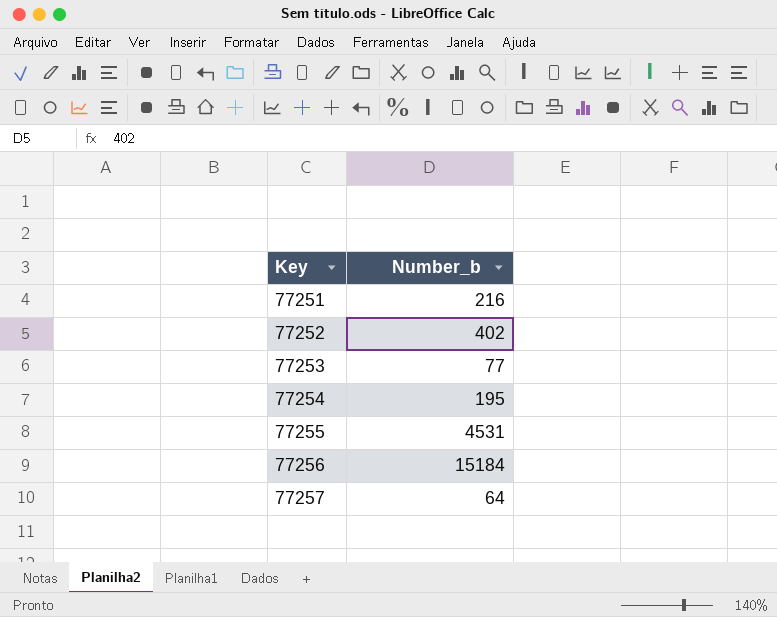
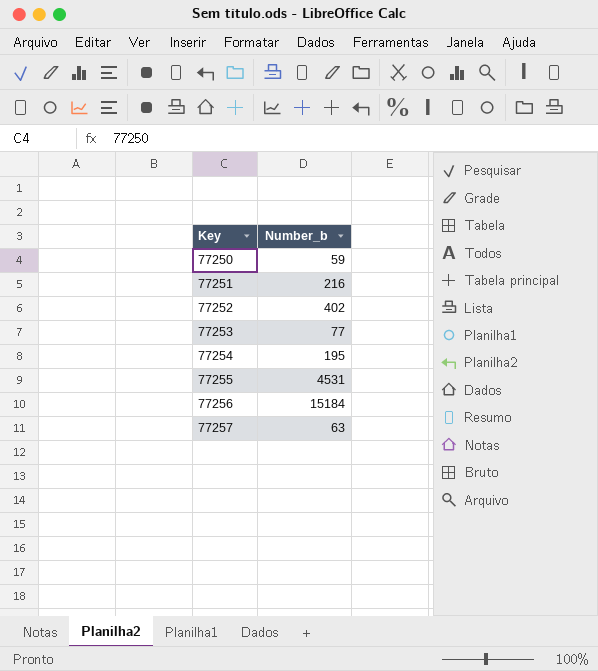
row 77250: none -> 59
77257 | Number_b: 64 -> 63

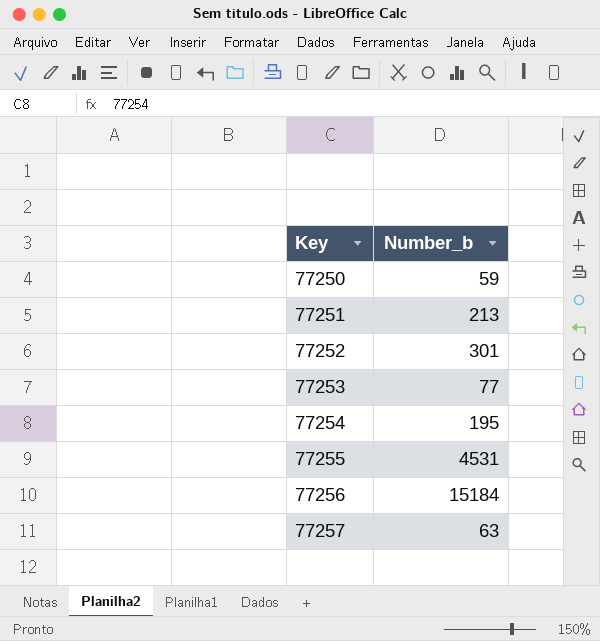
77251 | Number_b: 216 -> 213
77252 | Number_b: 402 -> 301

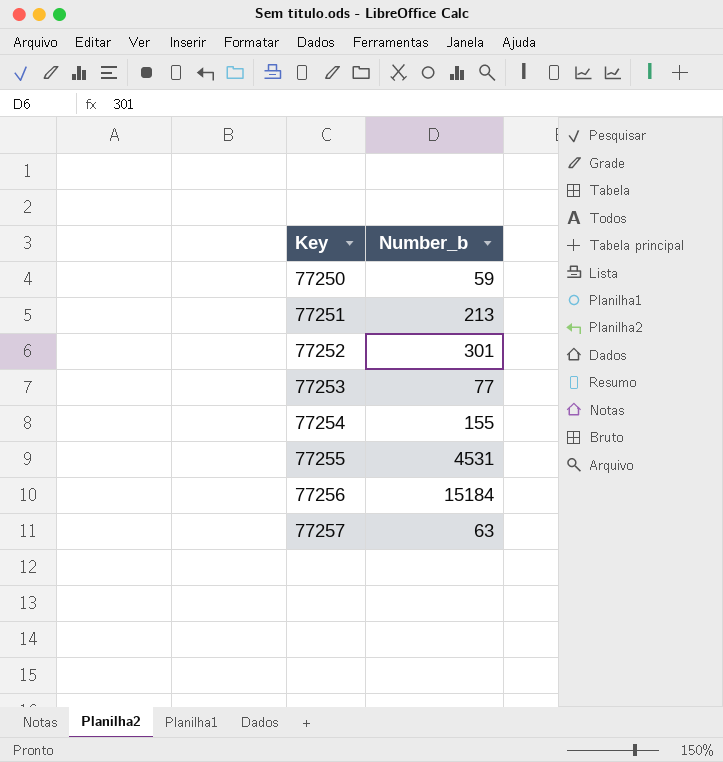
77254 | Number_b: 195 -> 155

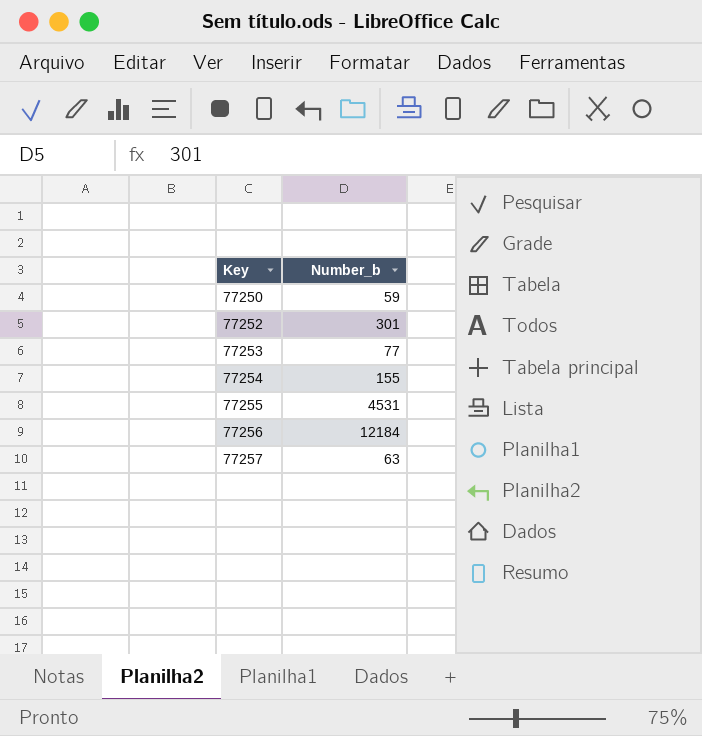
row 77251: 213 -> none
77256 | Number_b: 15184 -> 12184

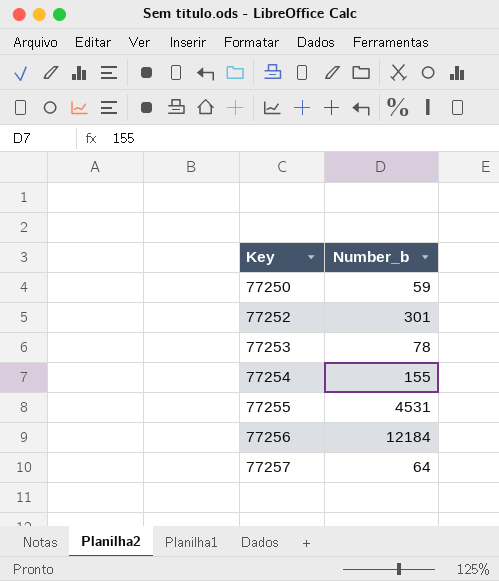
77253 | Number_b: 77 -> 78
77257 | Number_b: 63 -> 64

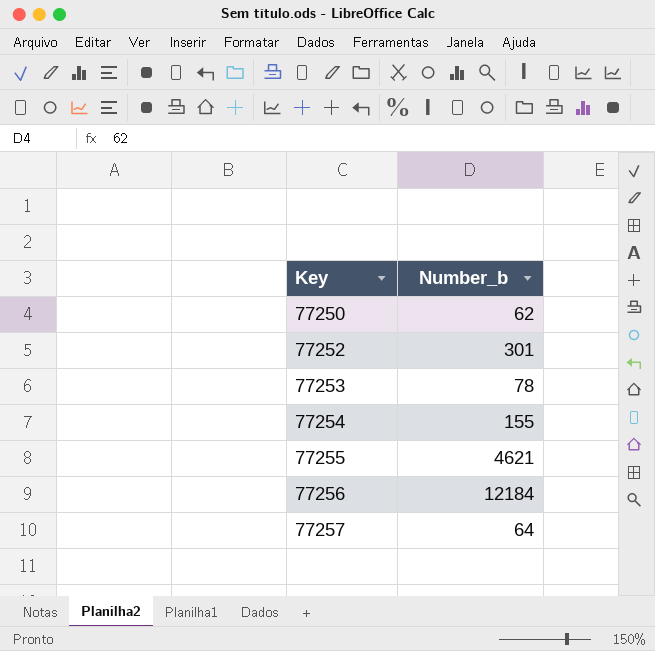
77250 | Number_b: 59 -> 62
77255 | Number_b: 4531 -> 4621

